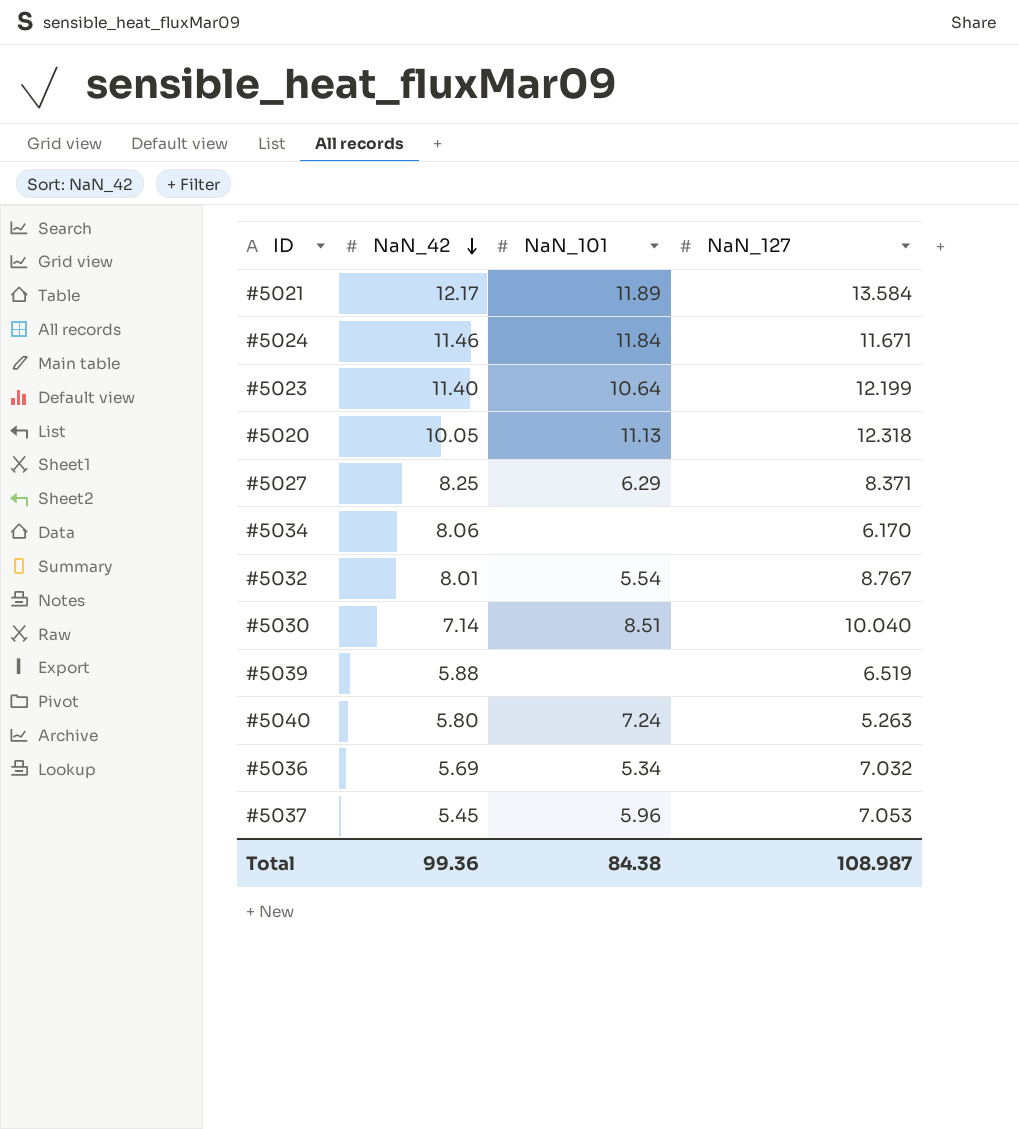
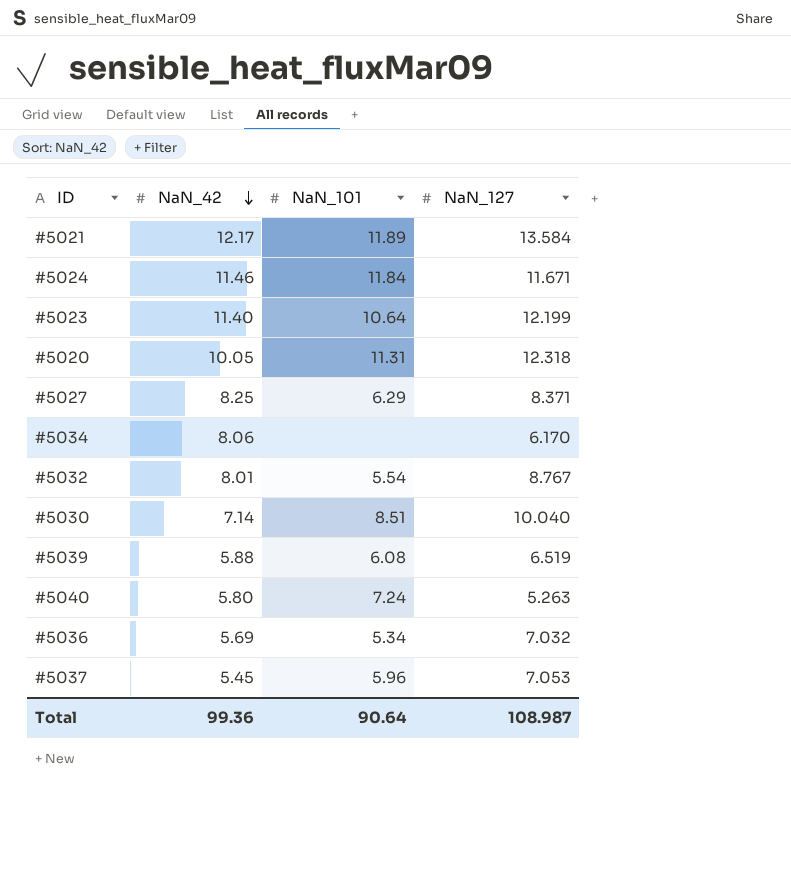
#5020 | NaN_101: 11.13 -> 11.31
#5039 | NaN_101: none -> 6.08
Total | NaN_101: 84.38 -> 90.64

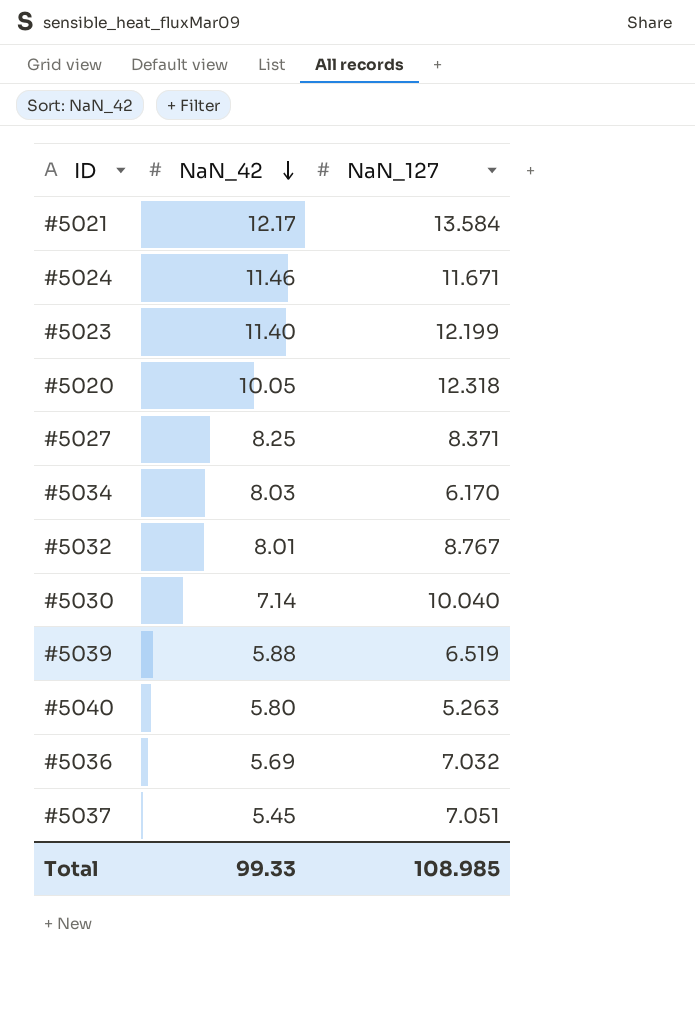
column NaN_101 | position: 3 -> none
#5034 | NaN_42: 8.06 -> 8.03
#5037 | NaN_127: 7.053 -> 7.051
Total | NaN_42: 99.36 -> 99.33
Total | NaN_127: 108.987 -> 108.985

